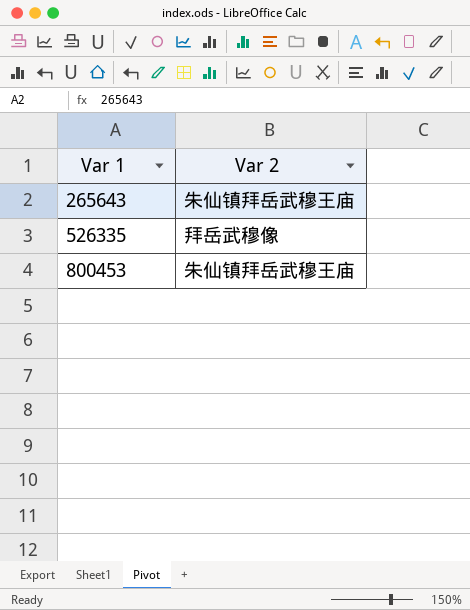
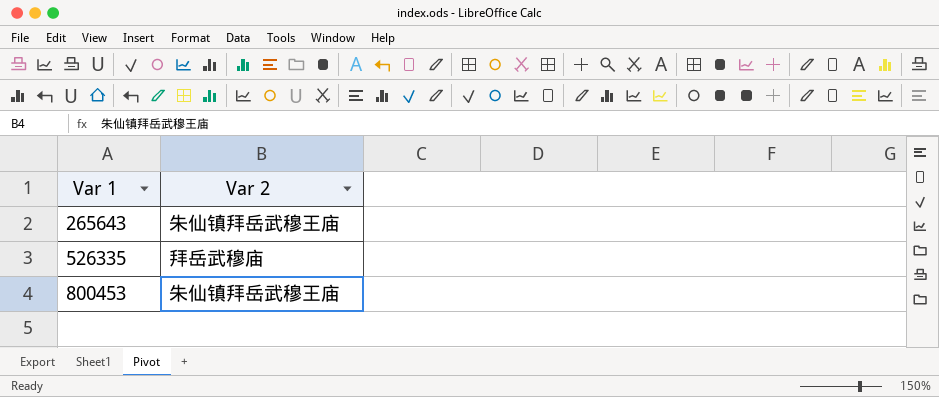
526335 | Var 2: 拜岳武穆像 -> 拜岳武穆庙

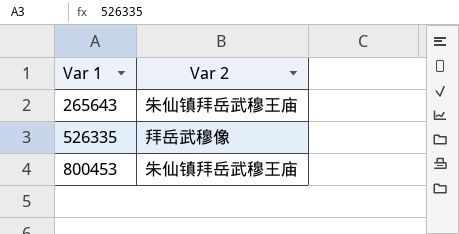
526335 | Var 2: 拜岳武穆庙 -> 拜岳武穆像

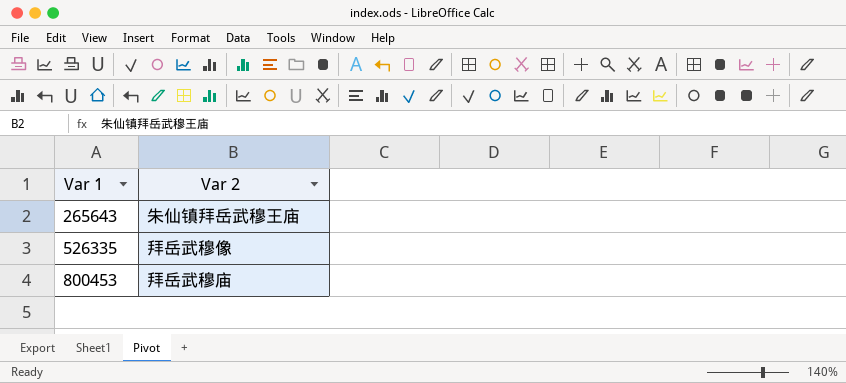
800453 | Var 2: 朱仙镇拜岳武穆王庙 -> 拜岳武穆庙

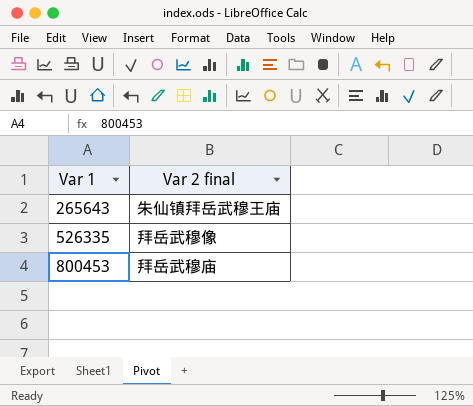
column name: Var 2 -> Var 2 final

